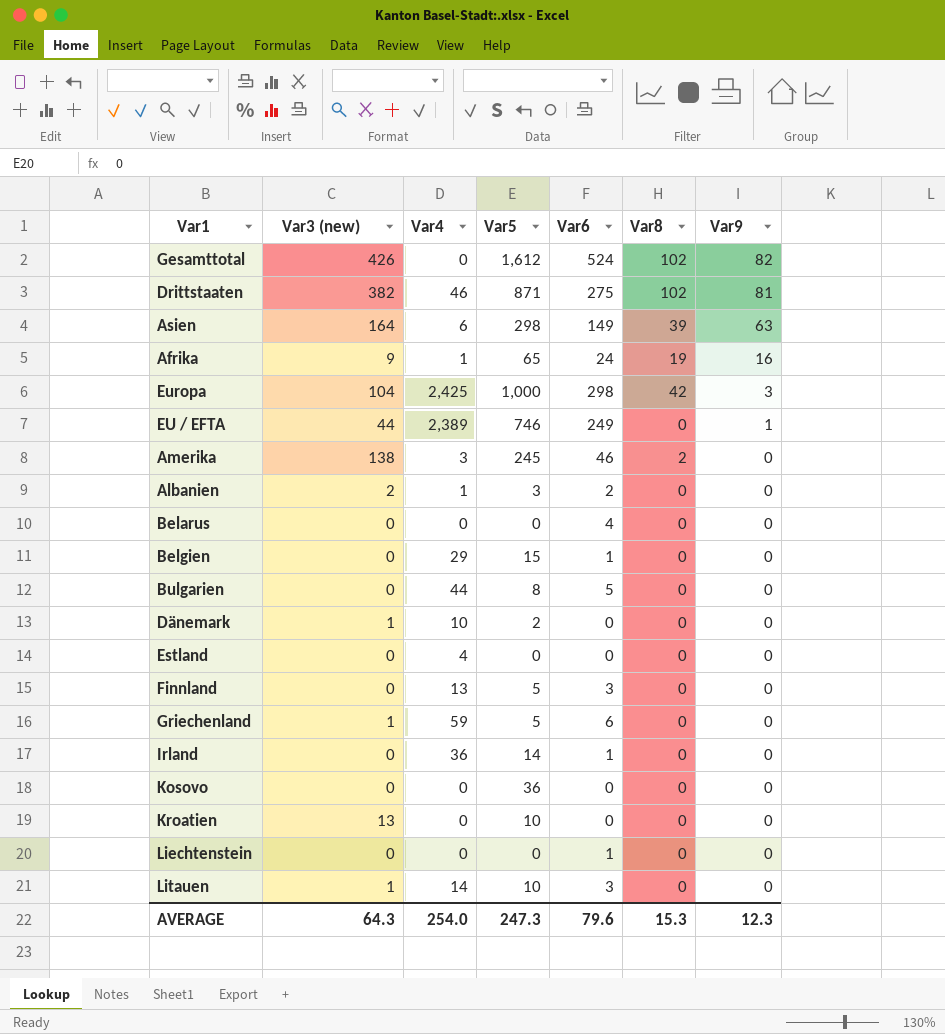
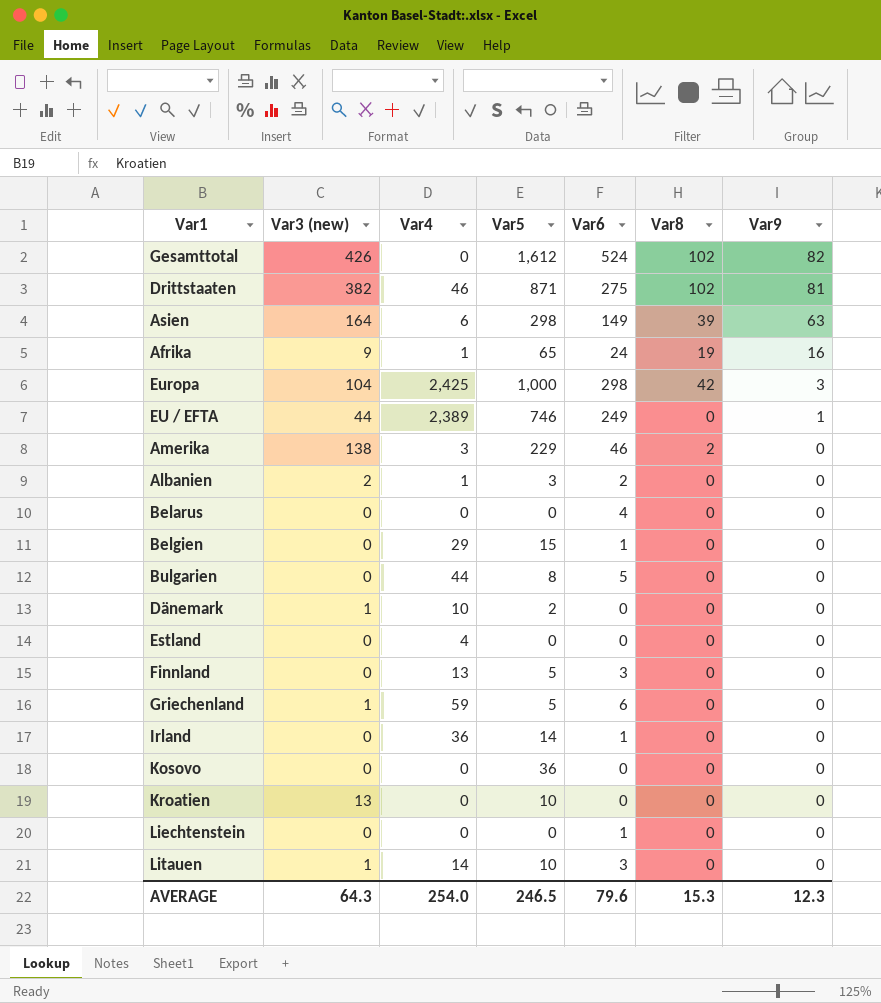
Amerika | Var5: 245 -> 229
AVERAGE | Var5: 247.3 -> 246.5

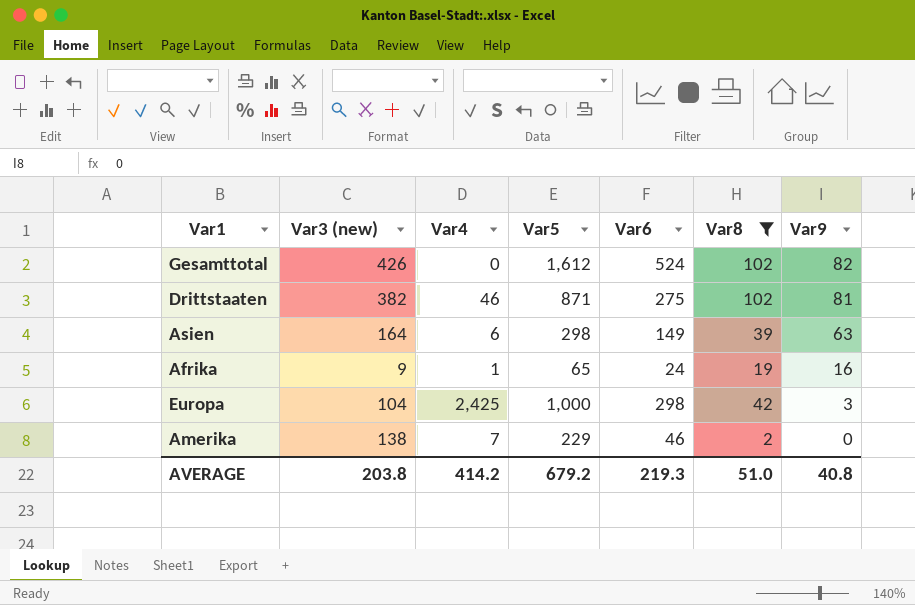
filter: none -> Var8 != 0
Amerika | Var4: 3 -> 7
AVERAGE | Var3 (new): 64.3 -> 203.8
AVERAGE | Var4: 254.0 -> 414.2
AVERAGE | Var5: 246.5 -> 679.2
AVERAGE | Var6: 79.6 -> 219.3
AVERAGE | Var8: 15.3 -> 51.0
AVERAGE | Var9: 12.3 -> 40.8

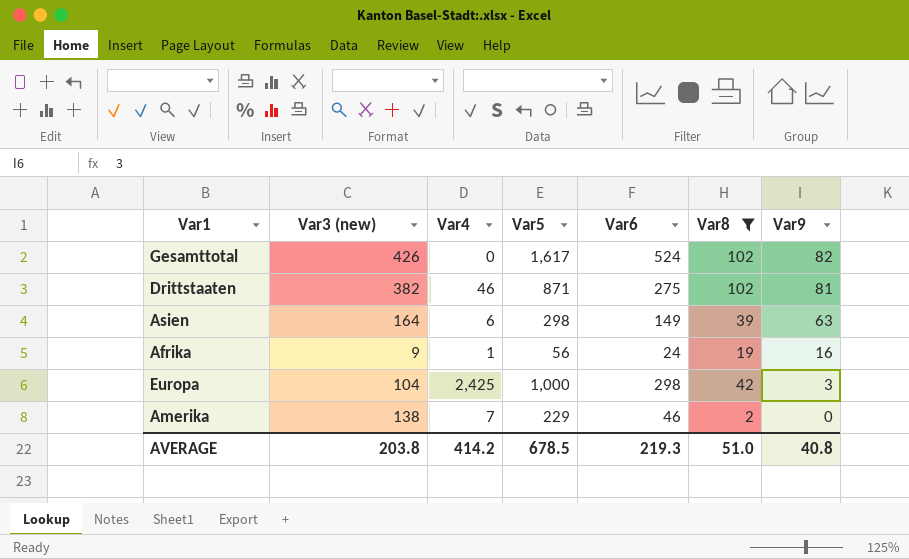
Gesamttotal | Var5: 1,612 -> 1,617
Afrika | Var5: 65 -> 56
AVERAGE | Var5: 679.2 -> 678.5

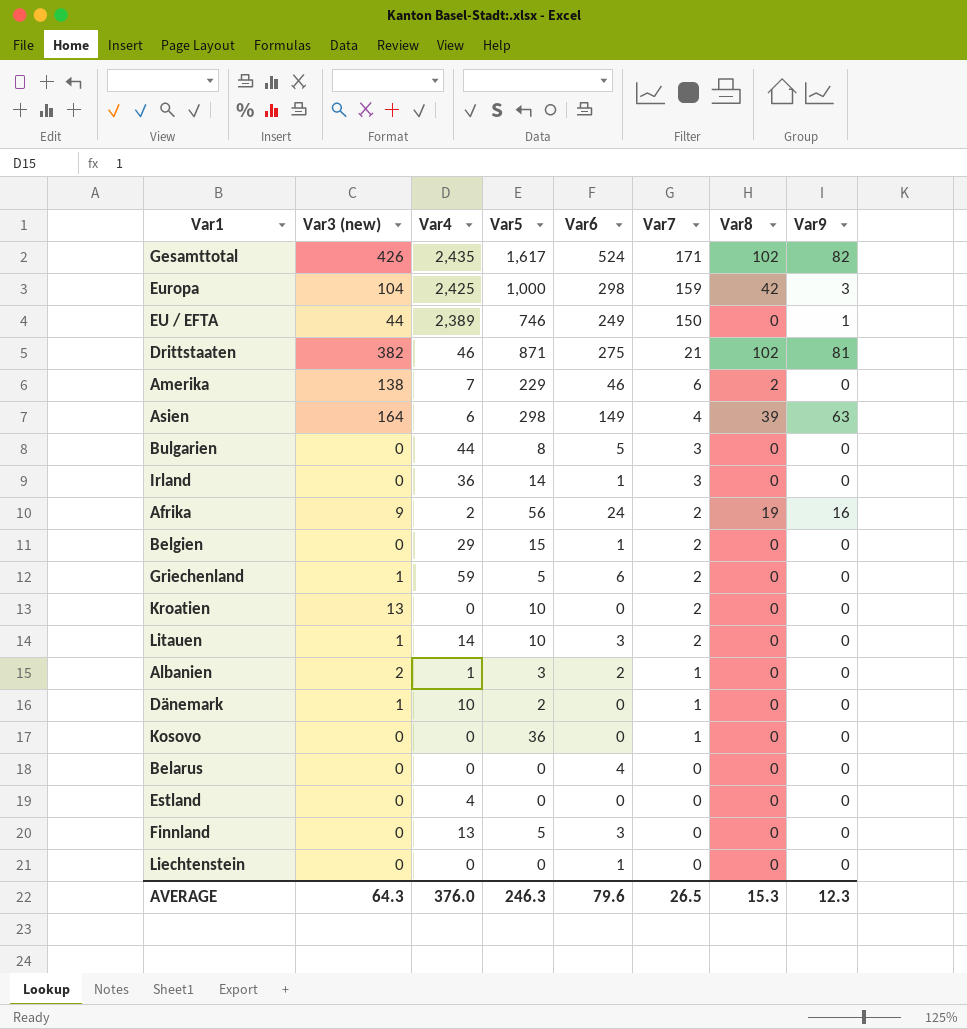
filter: Var8 != 0 -> none
row order: Var9 descending -> Var7 descending
column Var7 | position: none -> 6
Gesamttotal | Var4: 0 -> 2,435
Afrika | Var4: 1 -> 2
AVERAGE | Var3 (new): 203.8 -> 64.3
AVERAGE | Var4: 414.2 -> 376.0
AVERAGE | Var5: 678.5 -> 246.3
AVERAGE | Var6: 219.3 -> 79.6
AVERAGE | Var8: 51.0 -> 15.3
AVERAGE | Var9: 40.8 -> 12.3

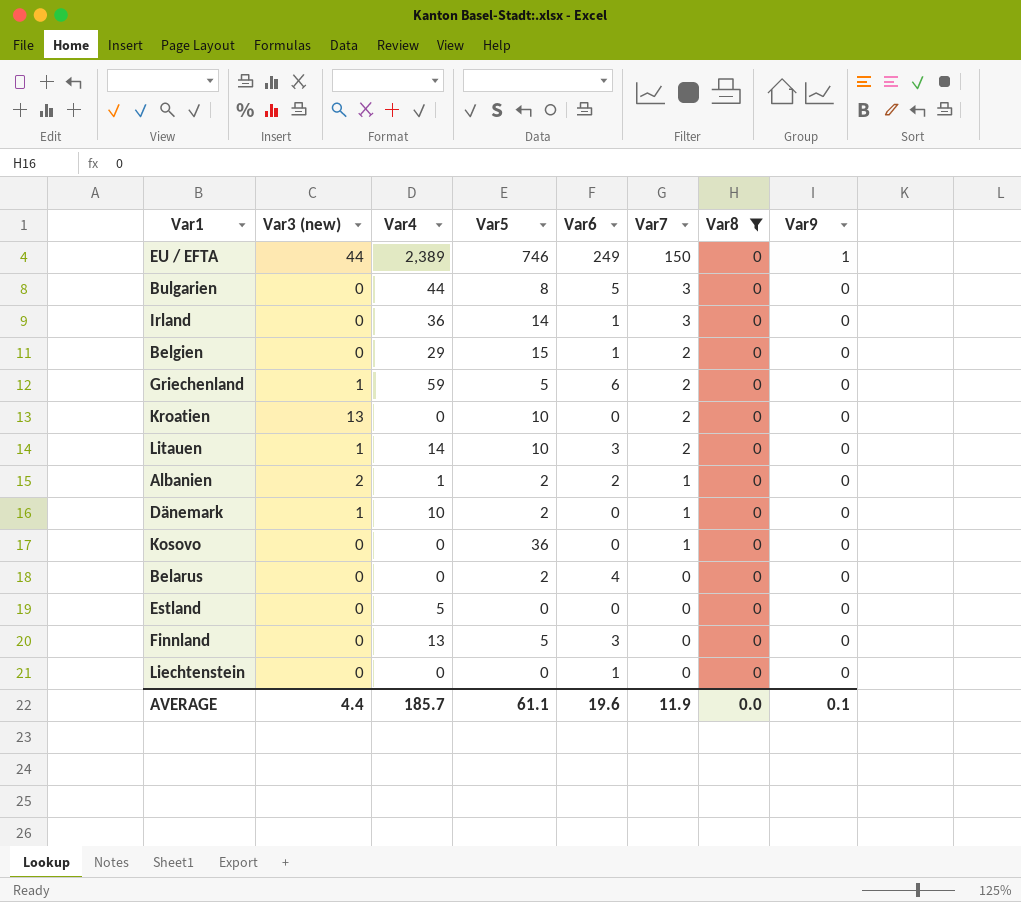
filter: none -> Var8 = 0
Albanien | Var5: 3 -> 2
Belarus | Var5: 0 -> 2
Estland | Var4: 4 -> 5
AVERAGE | Var3 (new): 64.3 -> 4.4
AVERAGE | Var4: 376.0 -> 185.7
AVERAGE | Var5: 246.3 -> 61.1
AVERAGE | Var6: 79.6 -> 19.6
AVERAGE | Var7: 26.5 -> 11.9
AVERAGE | Var8: 15.3 -> 0.0
AVERAGE | Var9: 12.3 -> 0.1

